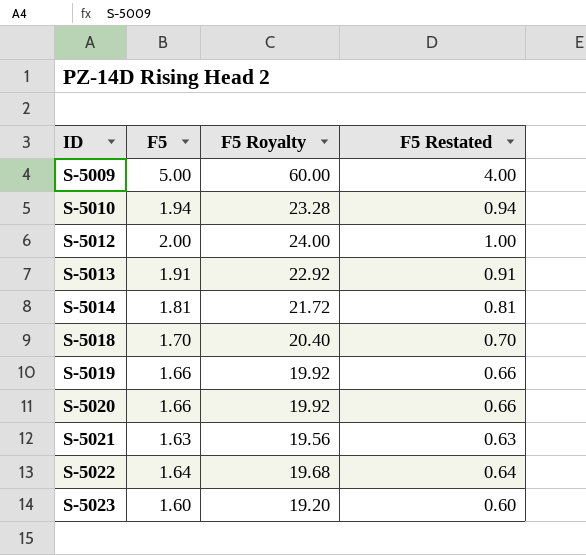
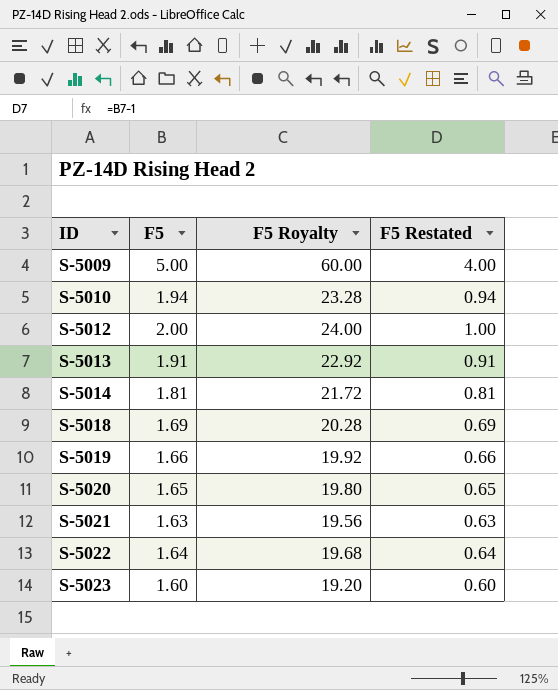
S-5018 | F5: 1.70 -> 1.69
S-5018 | F5 Royalty: 20.40 -> 20.28
S-5018 | F5 Restated: 0.70 -> 0.69
S-5020 | F5: 1.66 -> 1.65
S-5020 | F5 Royalty: 19.92 -> 19.80
S-5020 | F5 Restated: 0.66 -> 0.65

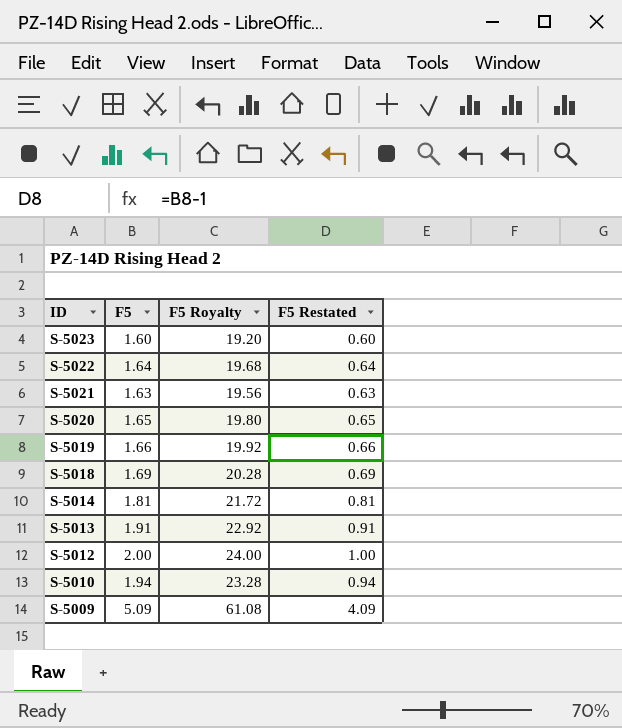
row order: ID ascending -> ID descending
S-5009 | F5: 5.00 -> 5.09
S-5009 | F5 Royalty: 60.00 -> 61.08
S-5009 | F5 Restated: 4.00 -> 4.09

